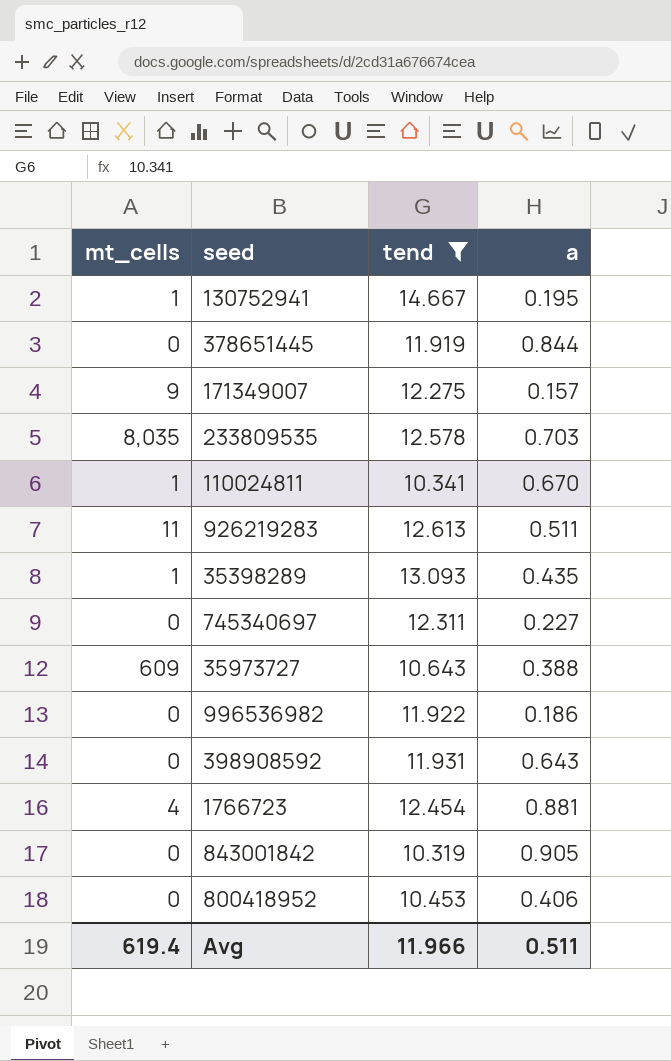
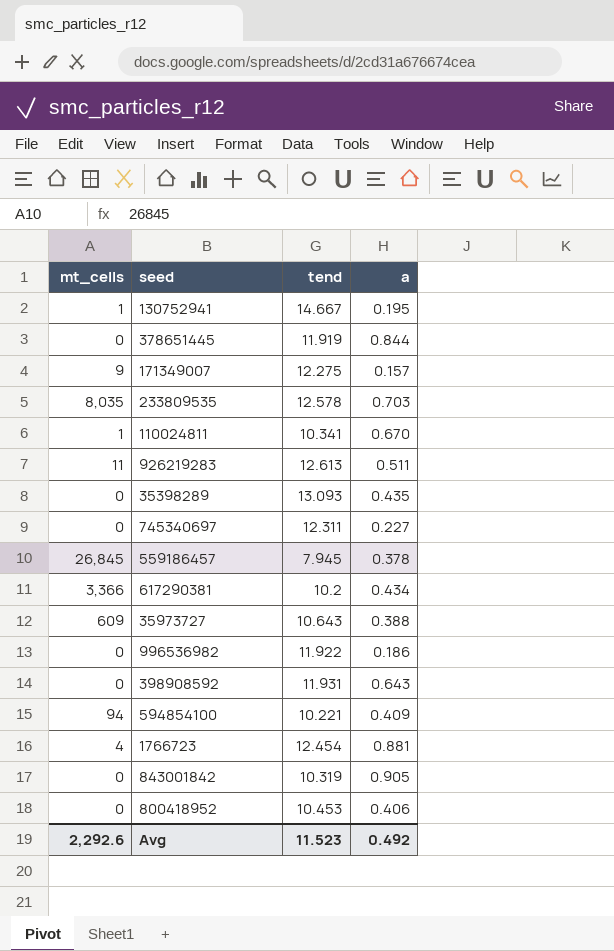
filter: tend >= 10.319 -> none
35398289 | mt_cells: 1 -> 0
Avg | mt_cells: 619.4 -> 2,292.6
Avg | tend: 11.966 -> 11.523
Avg | a: 0.511 -> 0.492

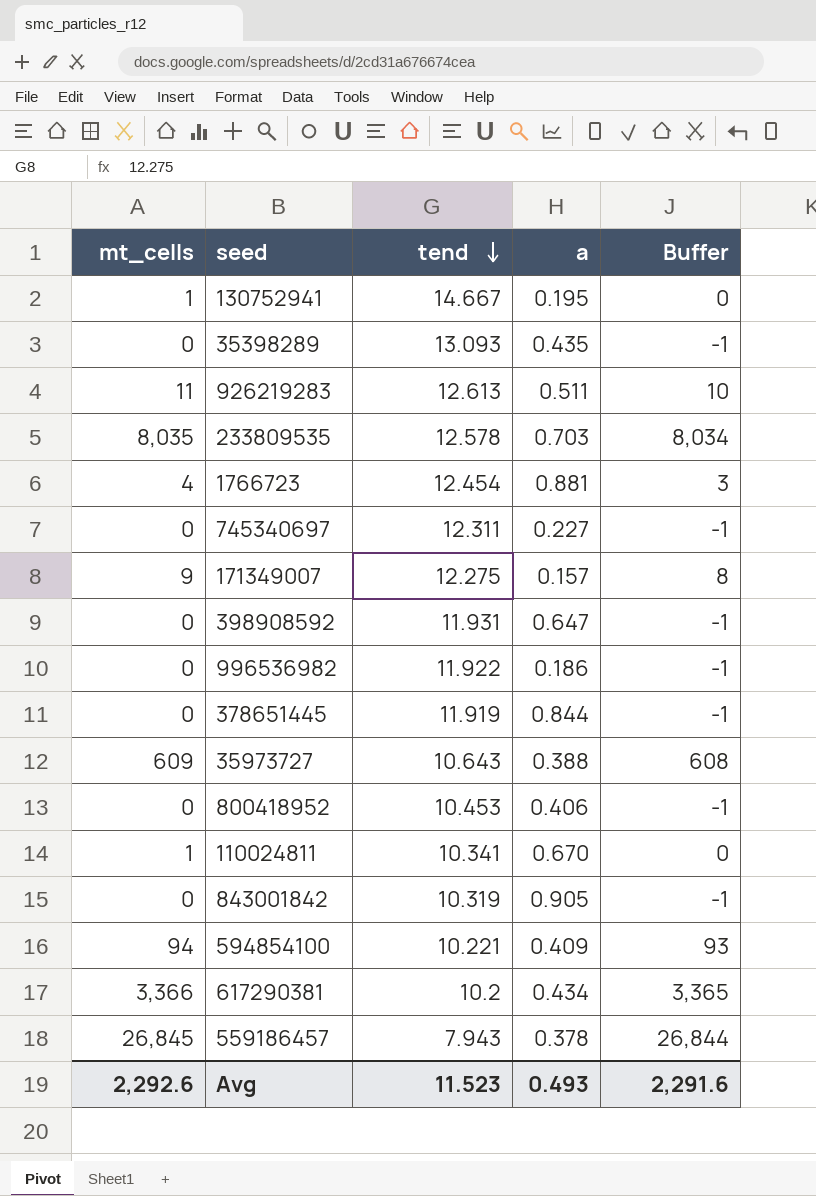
row order: none -> tend descending
column Buffer | formula: none -> [mt_cells] - 1
398908592 | a: 0.643 -> 0.647
559186457 | tend: 7.945 -> 7.943
Avg | a: 0.492 -> 0.493

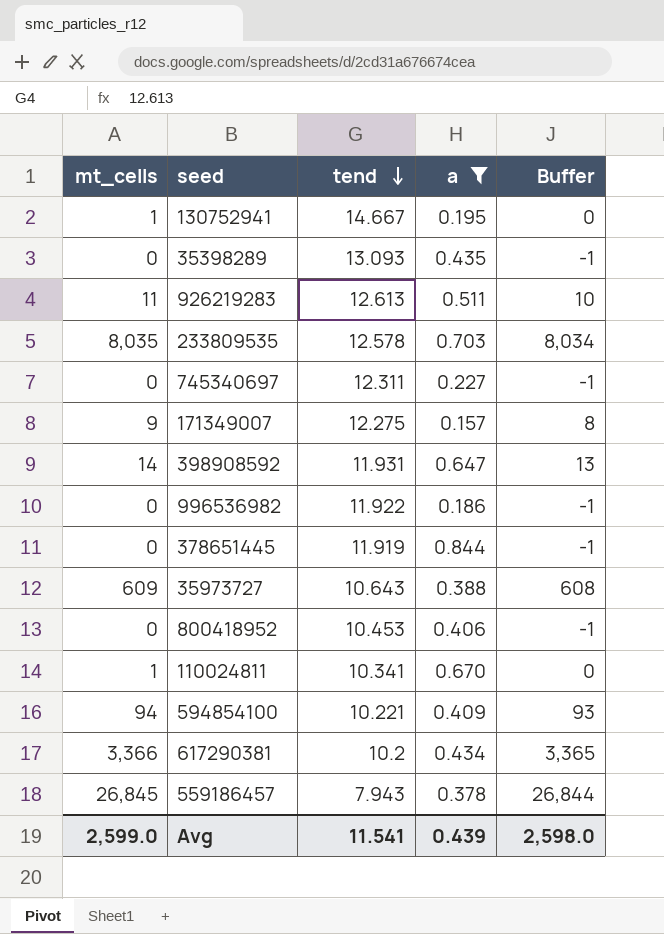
filter: none -> a <= 0.844
398908592 | mt_cells: 0 -> 14
398908592 | Buffer: -1 -> 13
Avg | mt_cells: 2,292.6 -> 2,599.0
Avg | tend: 11.523 -> 11.541
Avg | a: 0.493 -> 0.439
Avg | Buffer: 2,291.6 -> 2,598.0

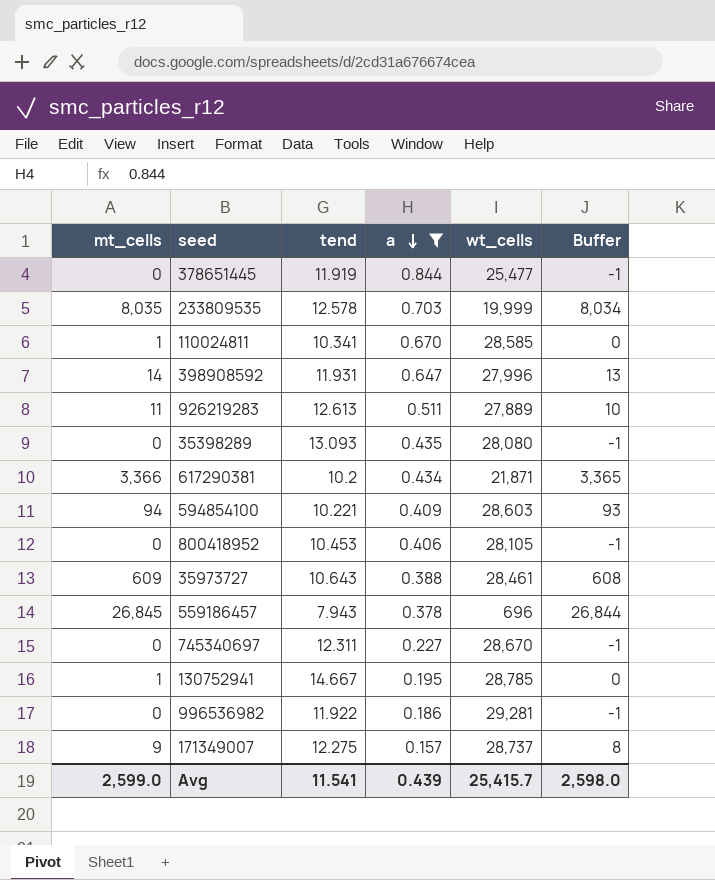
row order: tend descending -> a descending
column wt_cells | position: none -> 5

